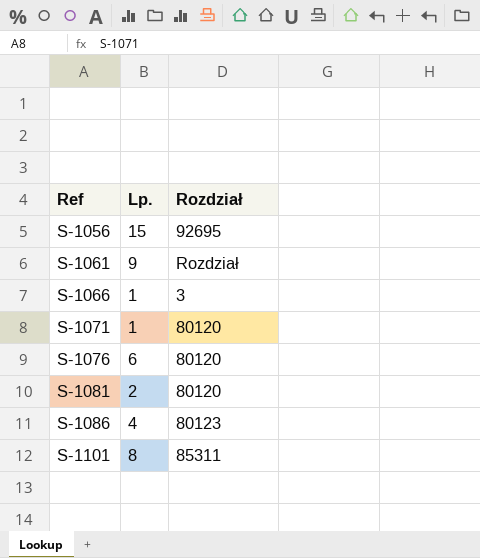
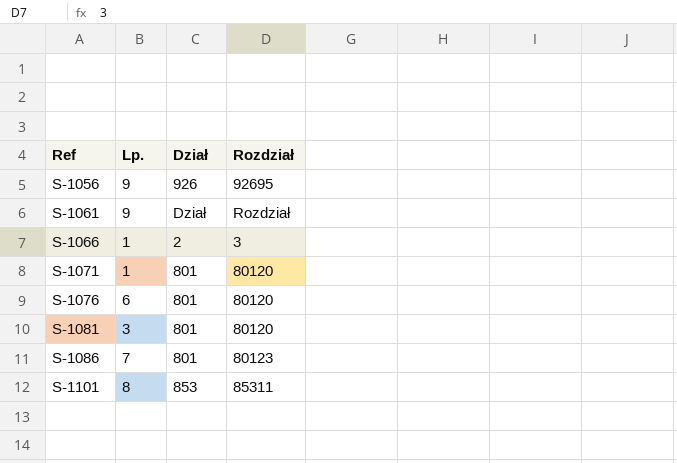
column Dział | position: none -> 3
S-1056 | Lp.: 15 -> 9
S-1081 | Lp.: 2 -> 3
S-1086 | Lp.: 4 -> 7

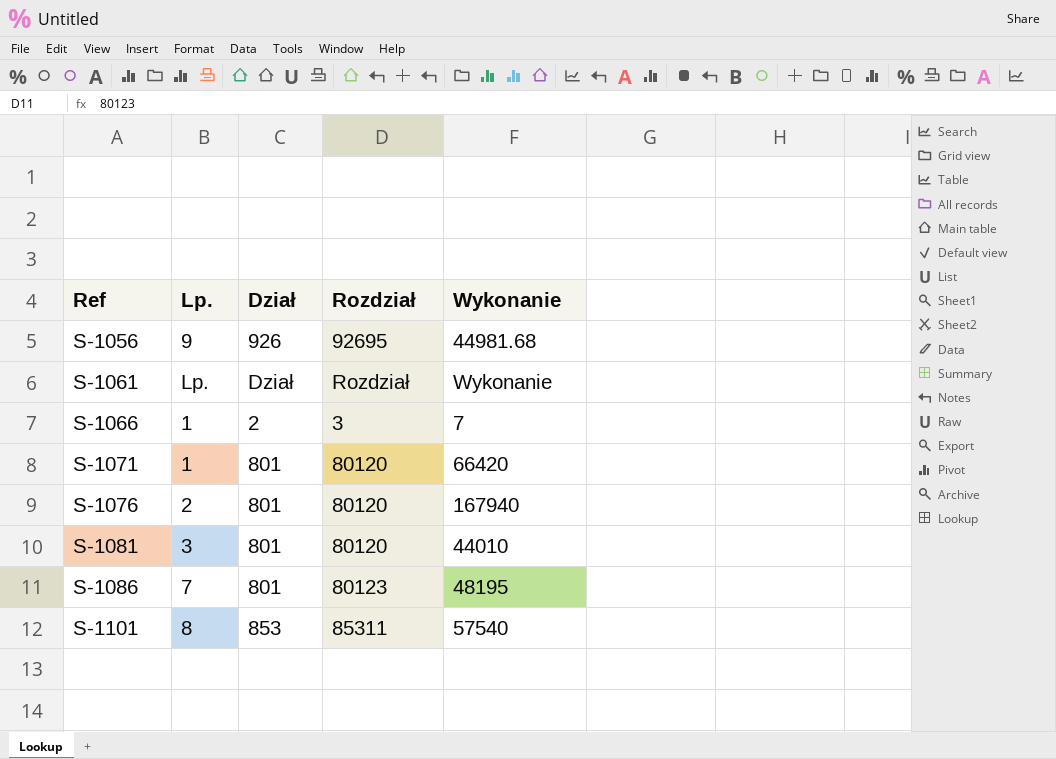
column Wykonanie | position: none -> 5
S-1061 | Lp.: 9 -> Lp.
S-1076 | Lp.: 6 -> 2

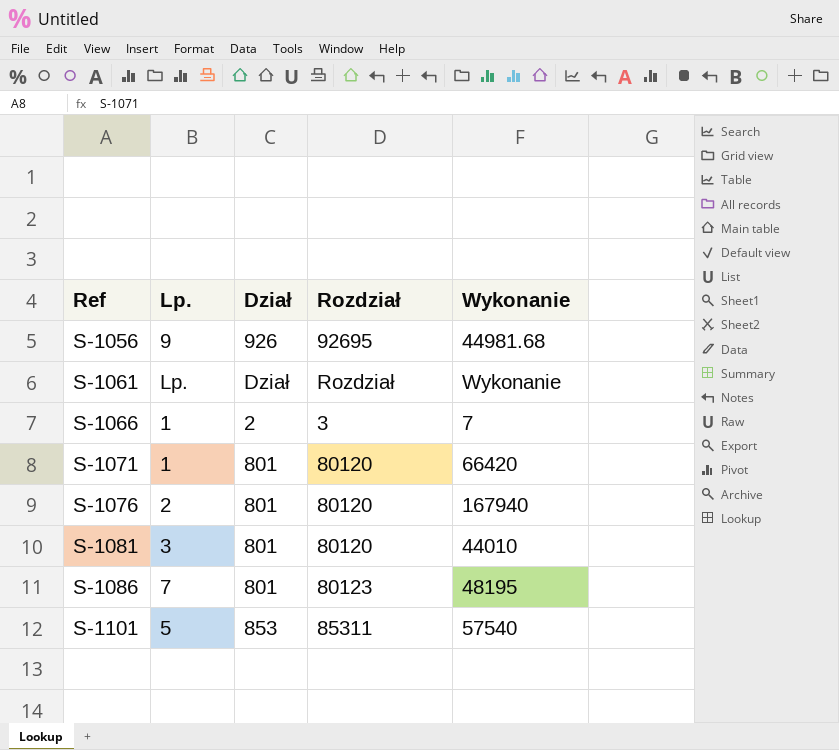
S-1101 | Lp.: 8 -> 5

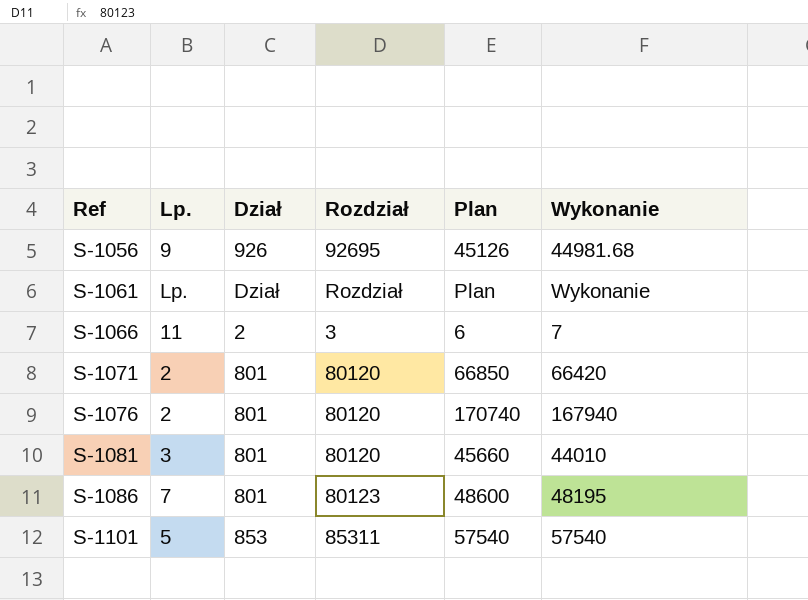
column Plan | position: none -> 5
S-1066 | Lp.: 1 -> 11
S-1071 | Lp.: 1 -> 2

